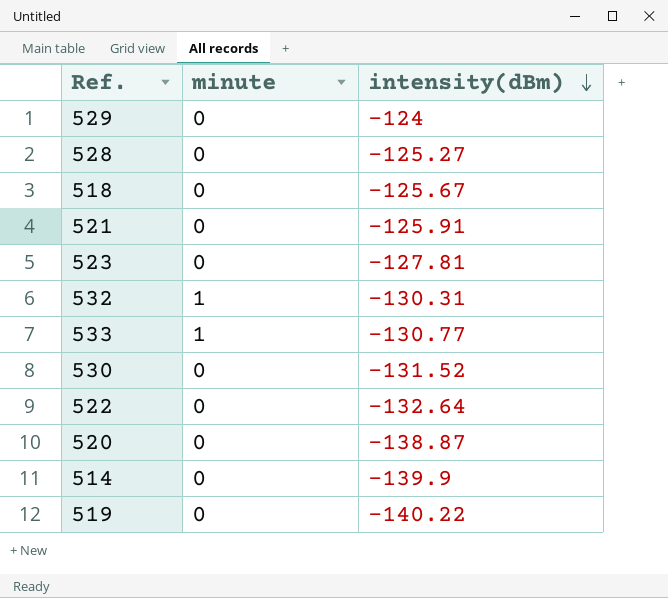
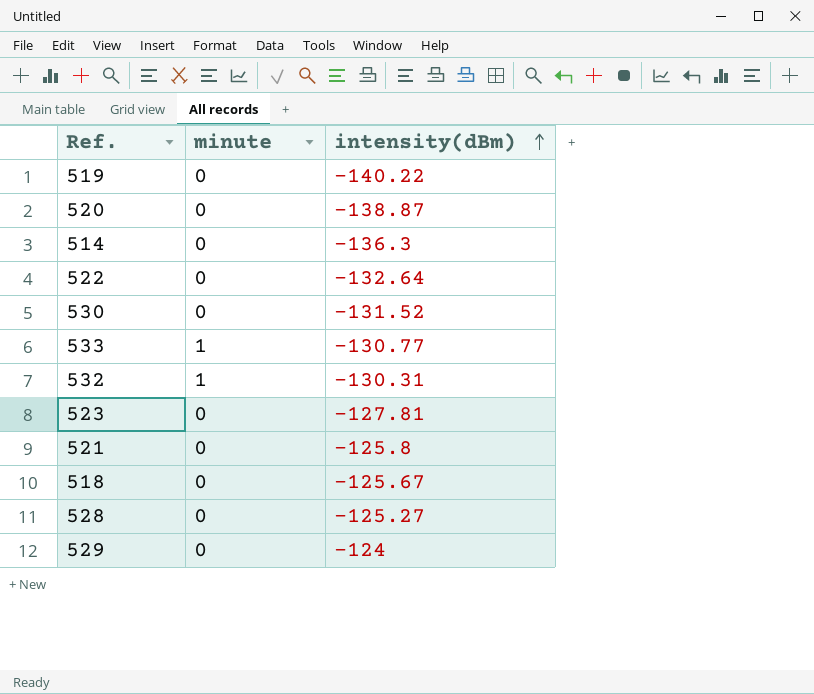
row order: intensity(dBm) descending -> intensity(dBm) ascending
514 | intensity(dBm): -139.9 -> -136.3
521 | intensity(dBm): -125.91 -> -125.8

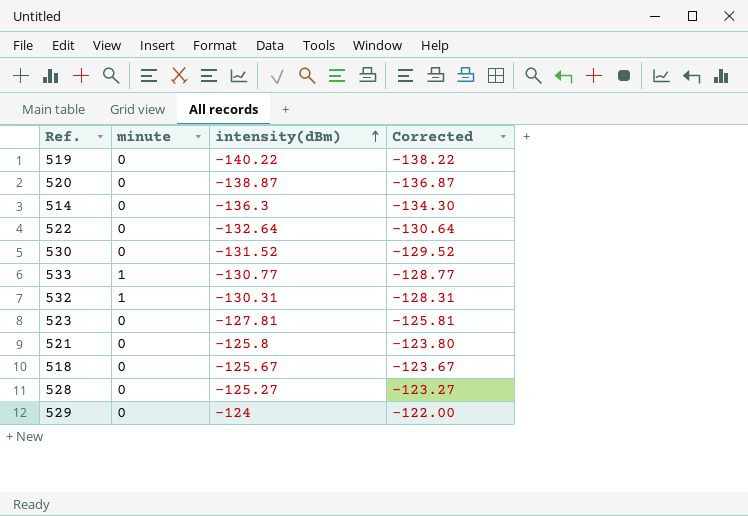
column Corrected | formula: none -> [intensity(dBm)] + 2

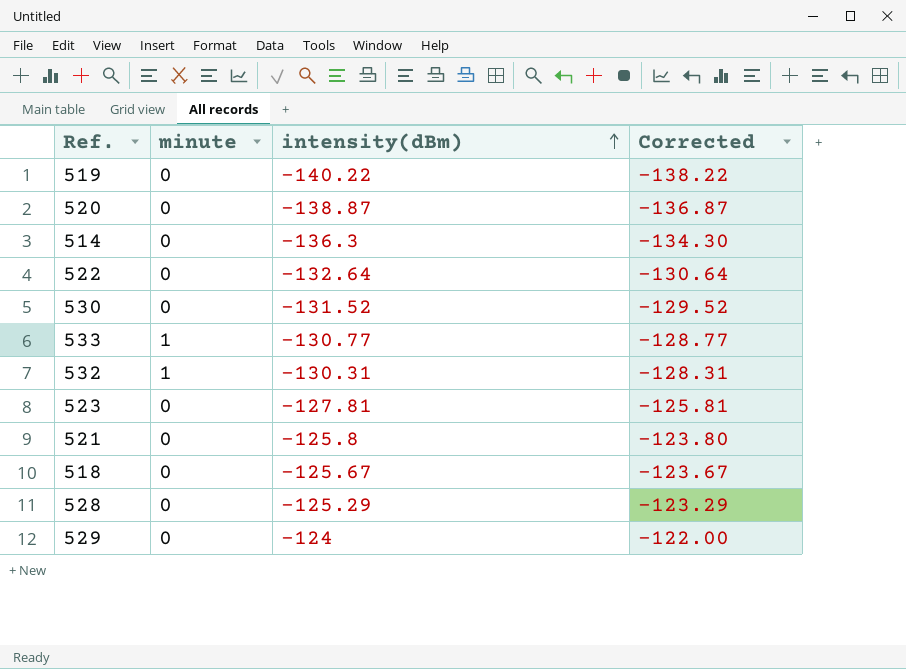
528 | intensity(dBm): -125.27 -> -125.29
528 | Corrected: -123.27 -> -123.29

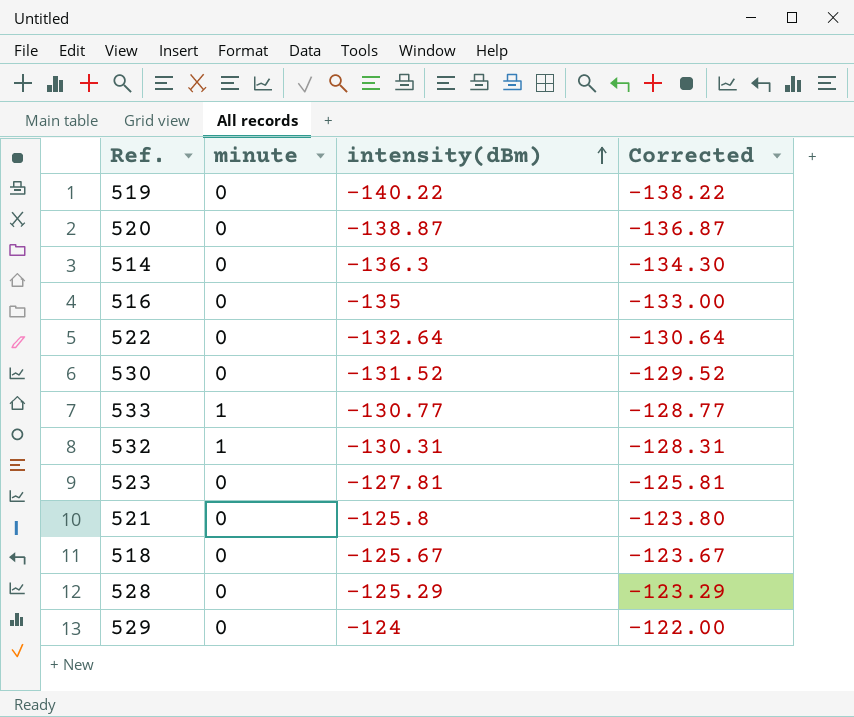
row 516: none -> 0 | -135 | -133.00

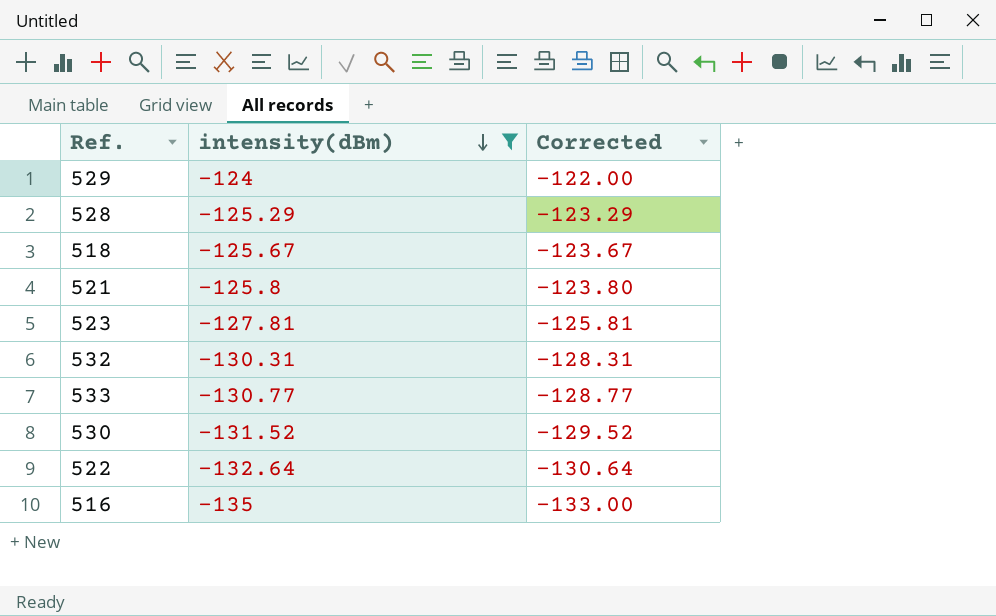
filter: none -> intensity(dBm) >= -135
row order: intensity(dBm) ascending -> intensity(dBm) descending
column minute | position: 2 -> none

